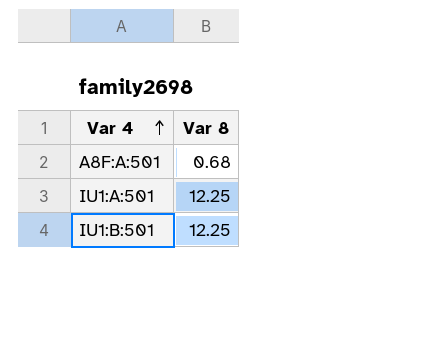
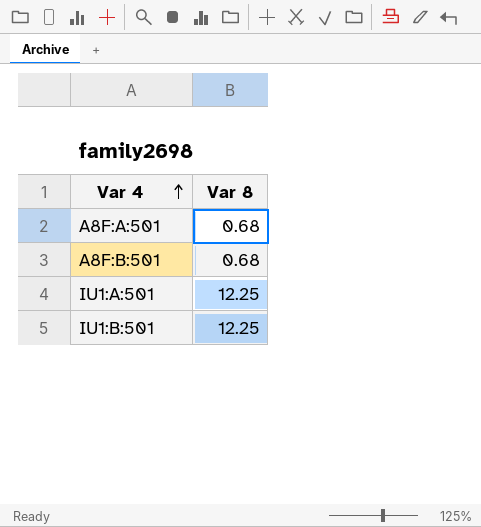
row A8F:B:501: none -> 0.68

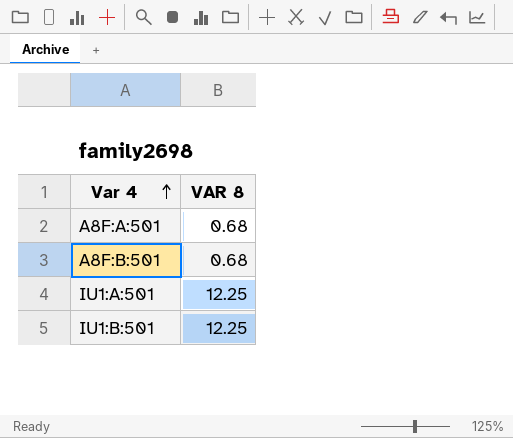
column name: Var 8 -> VAR 8

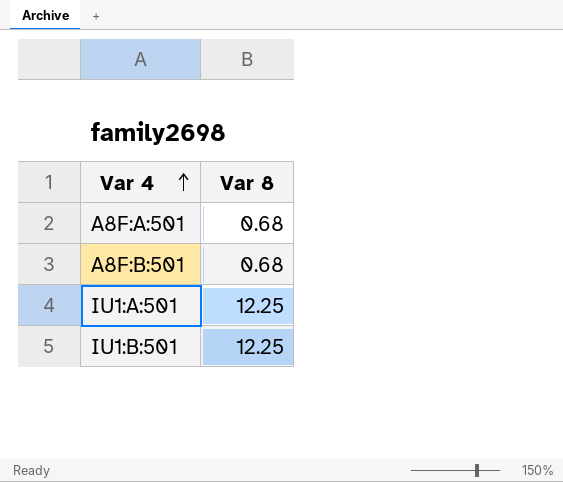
column name: VAR 8 -> Var 8

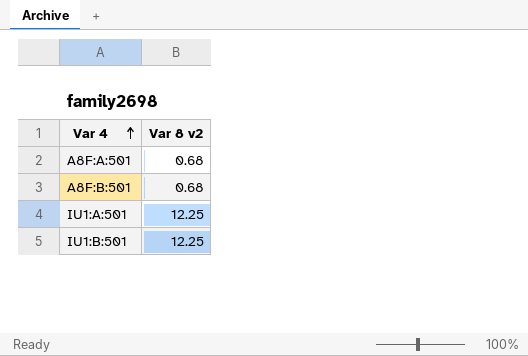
column name: Var 8 -> Var 8 v2

